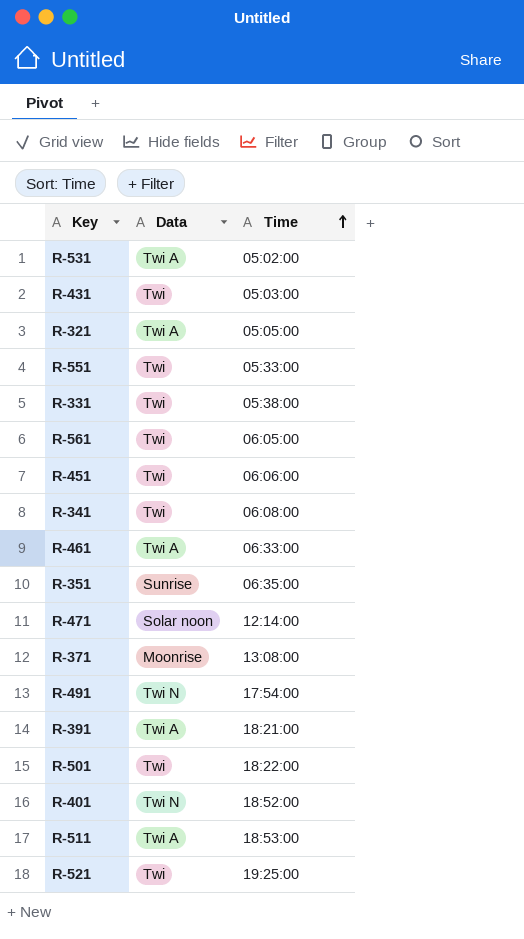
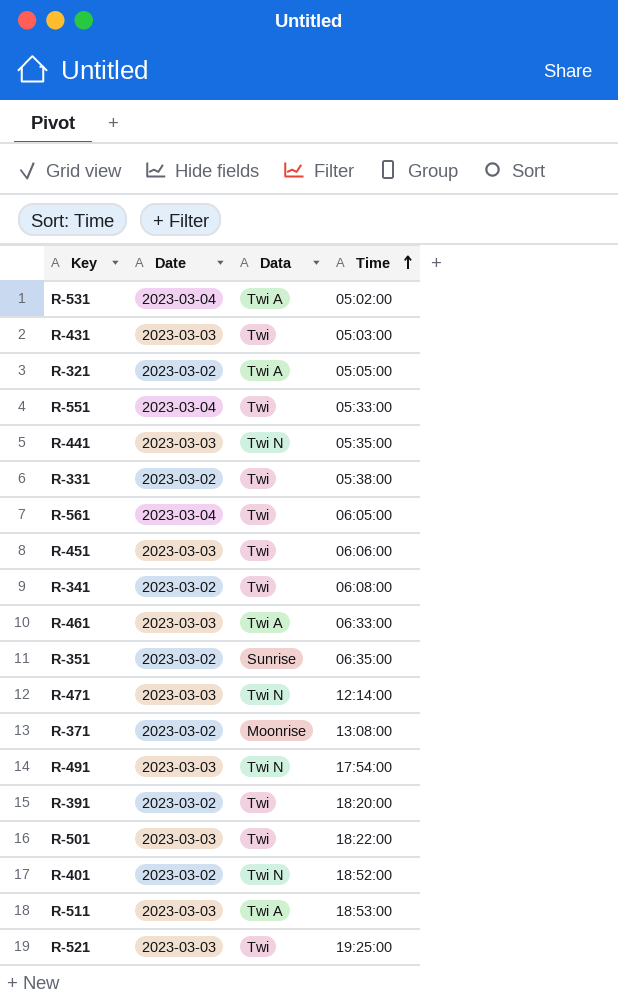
column Date | position: none -> 2
row R-441: none -> 2023-03-03 | Twi N | 05:35:00
R-471 | Data: Solar noon -> Twi N
R-391 | Data: Twi A -> Twi
R-391 | Time: 18:21:00 -> 18:20:00

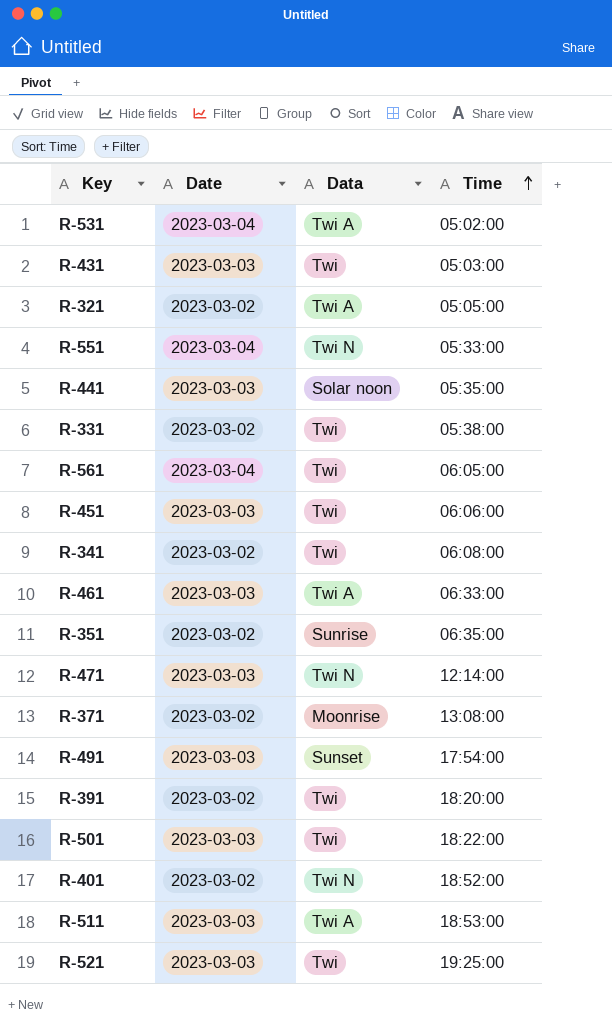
R-551 | Data: Twi -> Twi N
R-441 | Data: Twi N -> Solar noon
R-491 | Data: Twi N -> Sunset

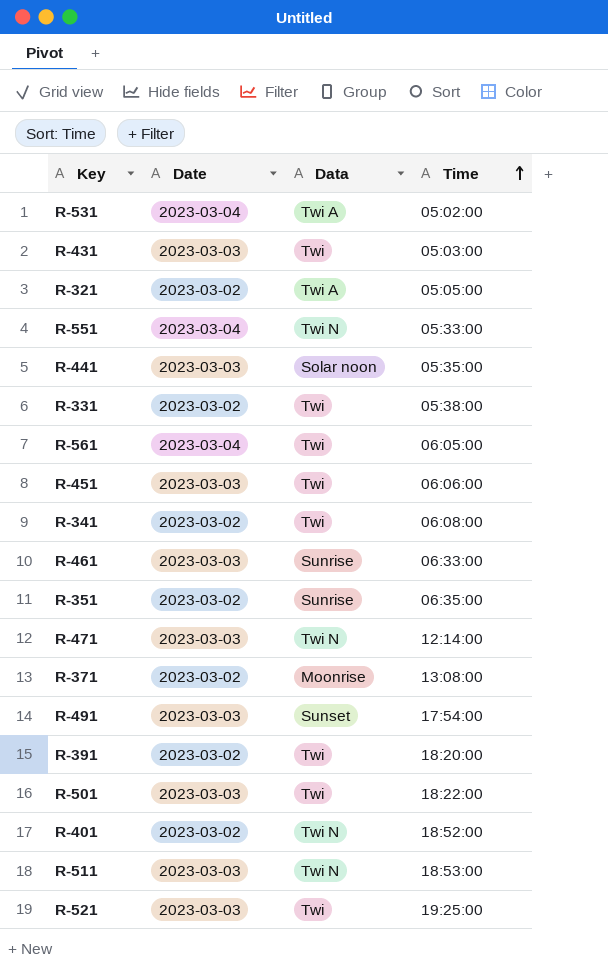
R-461 | Data: Twi A -> Sunrise
R-511 | Data: Twi A -> Twi N

